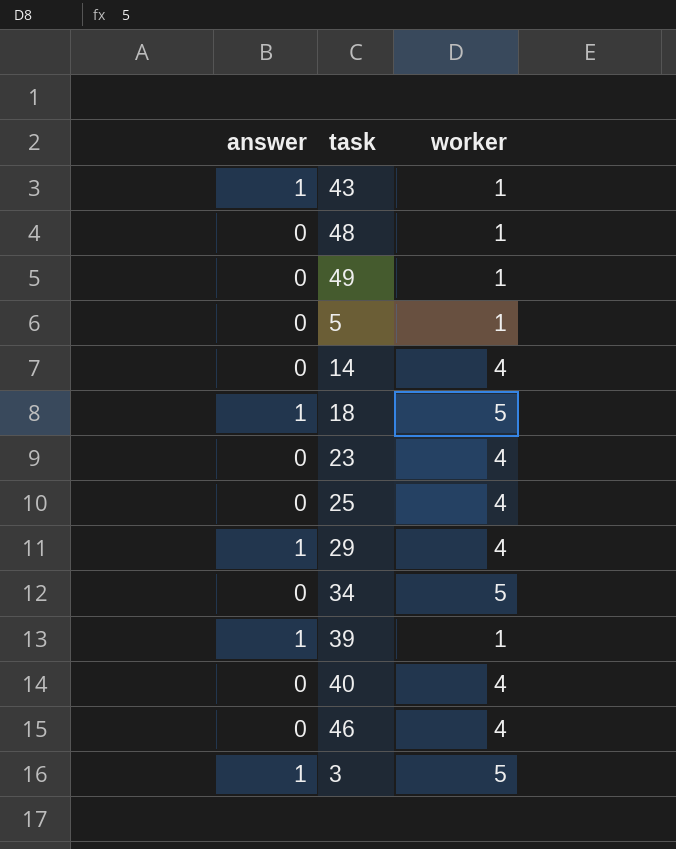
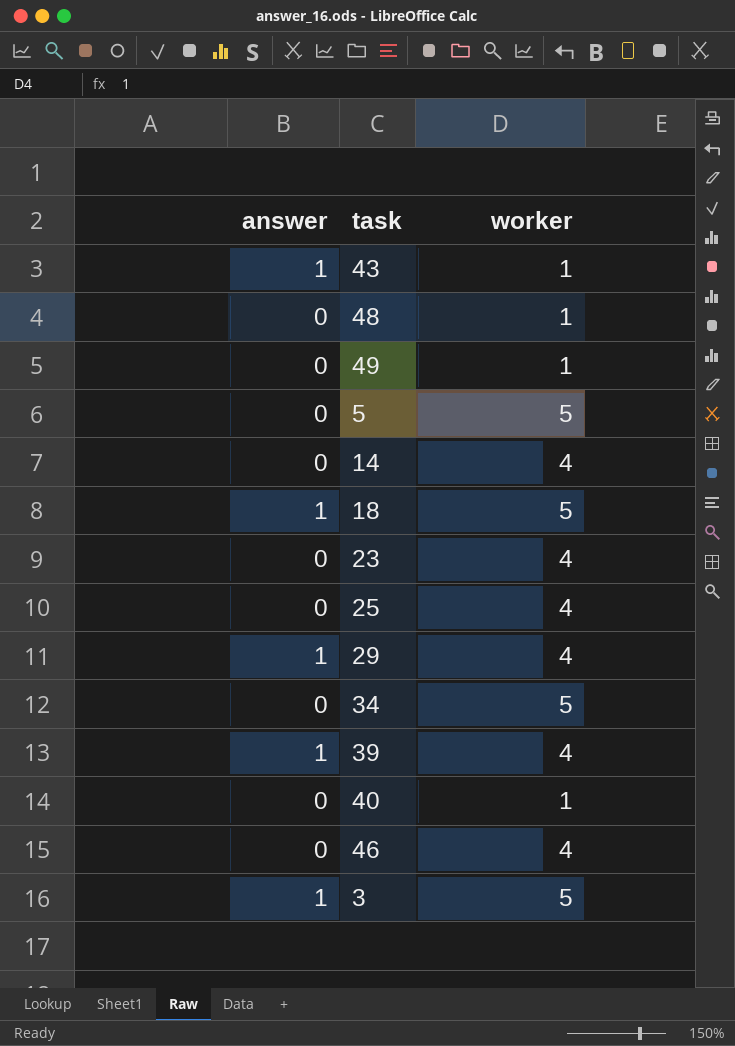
5 | worker: 1 -> 5
39 | worker: 1 -> 4
40 | worker: 4 -> 1

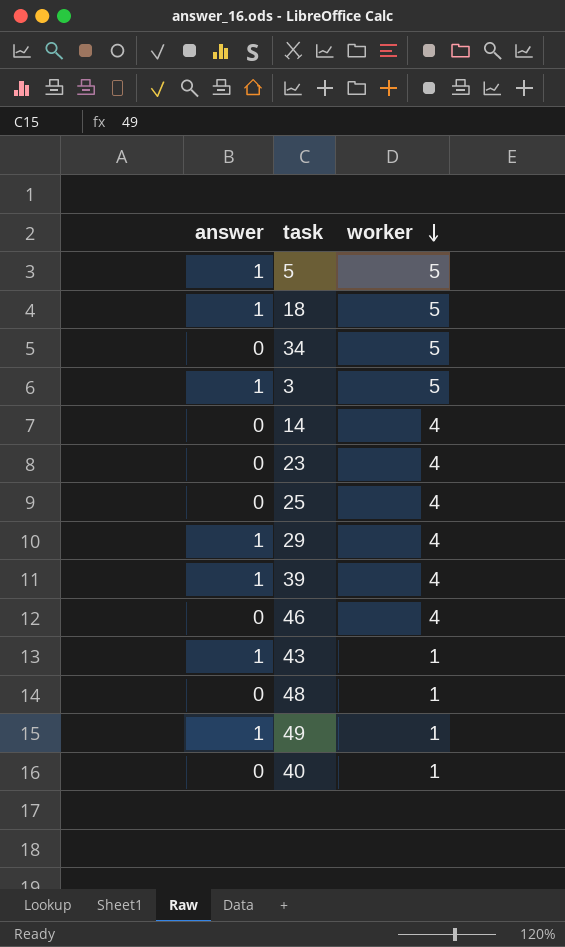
row order: none -> worker descending
5 | answer: 0 -> 1
49 | answer: 0 -> 1

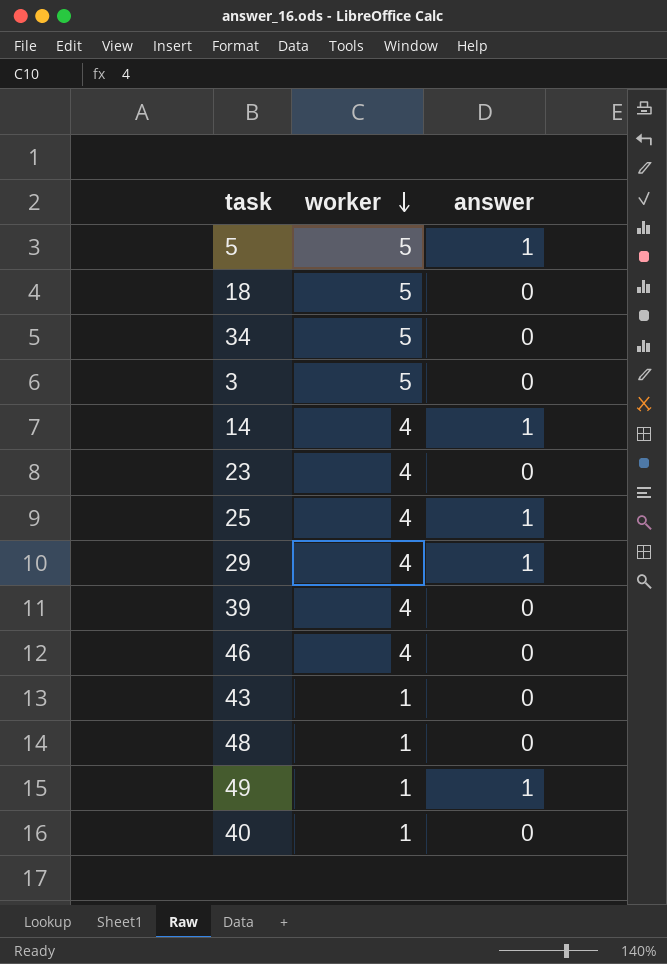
column answer | position: 1 -> 3
18 | answer: 1 -> 0
3 | answer: 1 -> 0
14 | answer: 0 -> 1
25 | answer: 0 -> 1
39 | answer: 1 -> 0
43 | answer: 1 -> 0

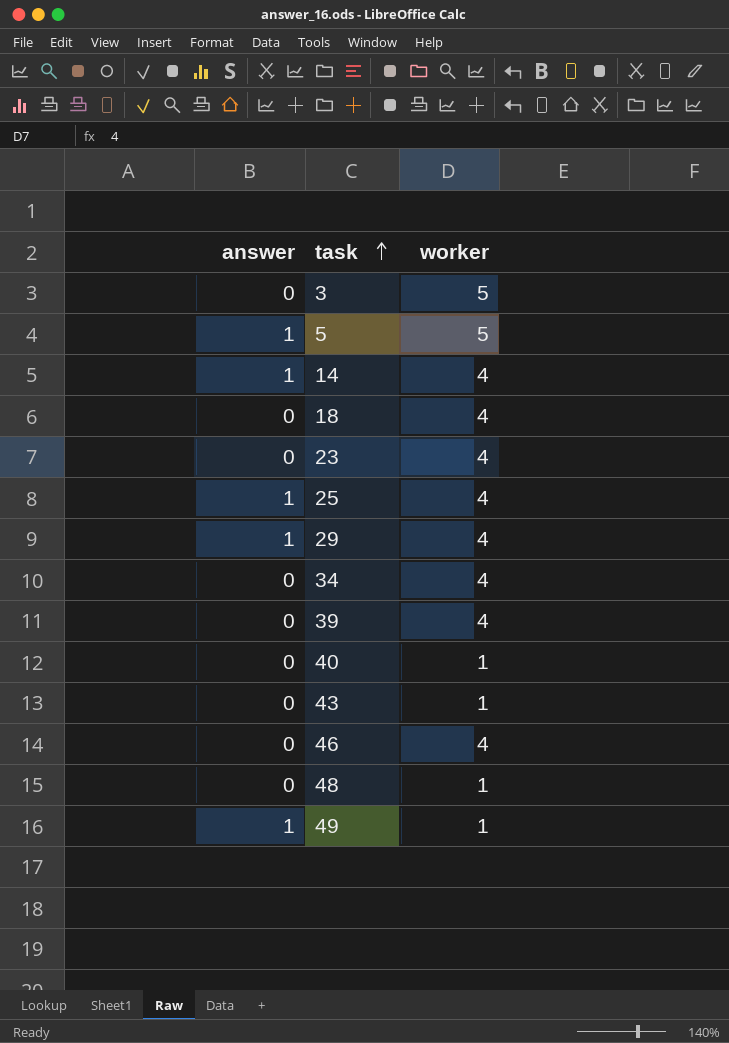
row order: worker descending -> task ascending
column answer | position: 3 -> 1
18 | worker: 5 -> 4
34 | worker: 5 -> 4

